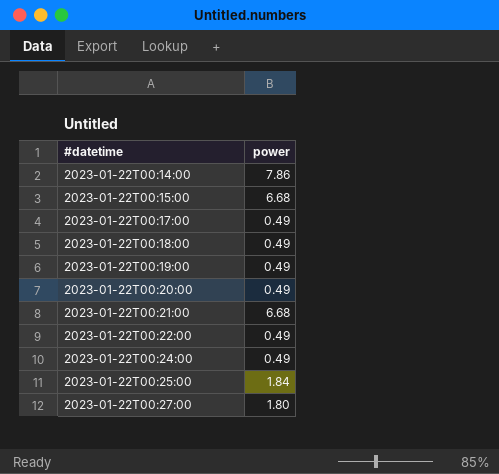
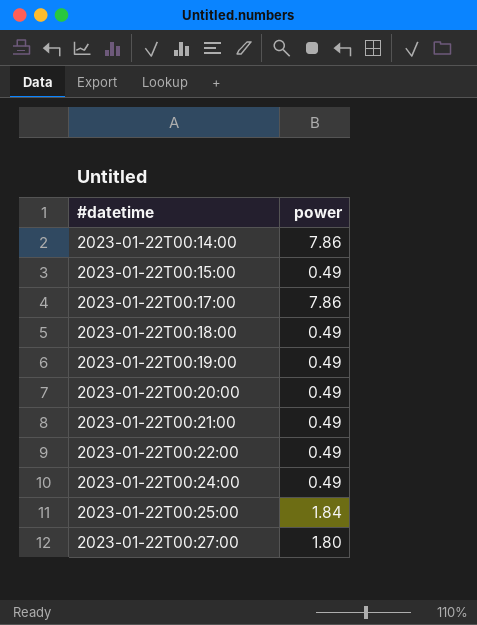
2023-01-22T00:15:00 | power: 6.68 -> 0.49
2023-01-22T00:17:00 | power: 0.49 -> 7.86
2023-01-22T00:21:00 | power: 6.68 -> 0.49

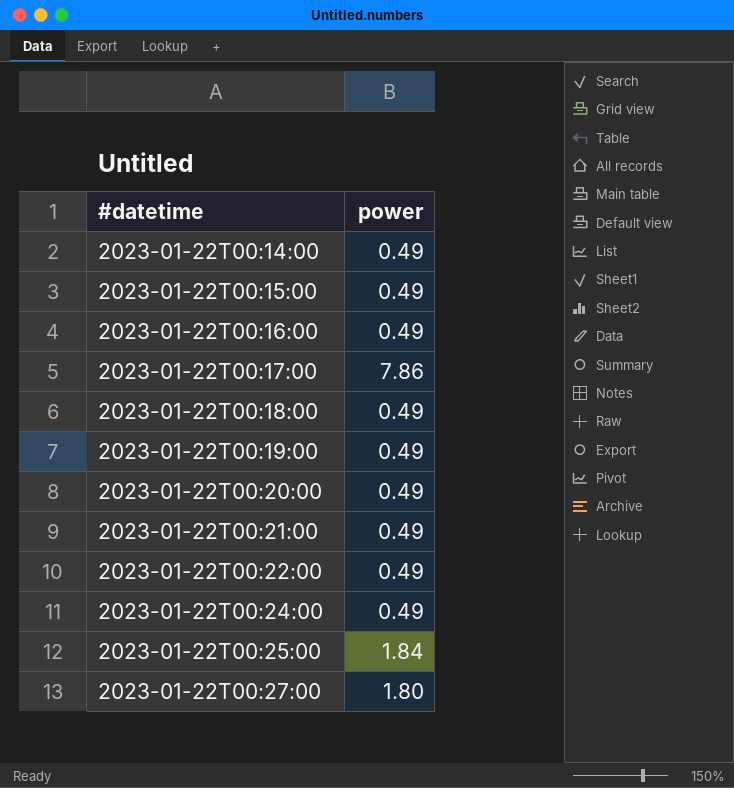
2023-01-22T00:14:00 | power: 7.86 -> 0.49
row 2023-01-22T00:16:00: none -> 0.49

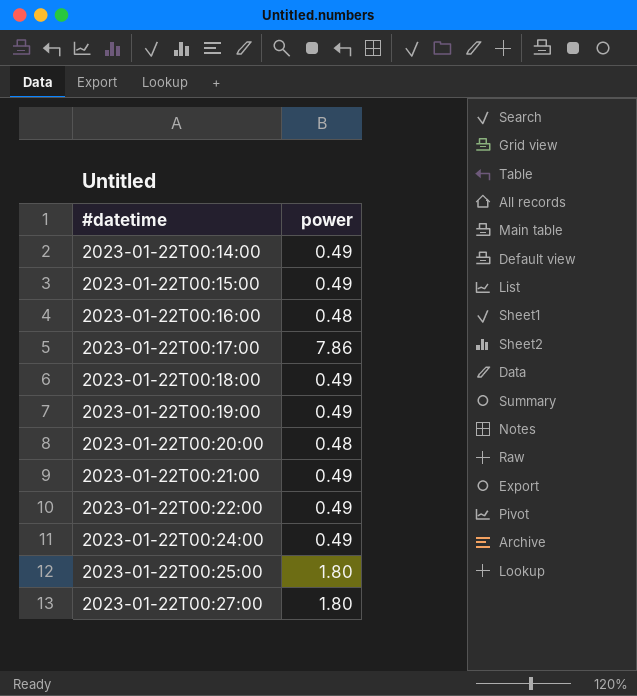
2023-01-22T00:16:00 | power: 0.49 -> 0.48
2023-01-22T00:20:00 | power: 0.49 -> 0.48
2023-01-22T00:25:00 | power: 1.84 -> 1.80

